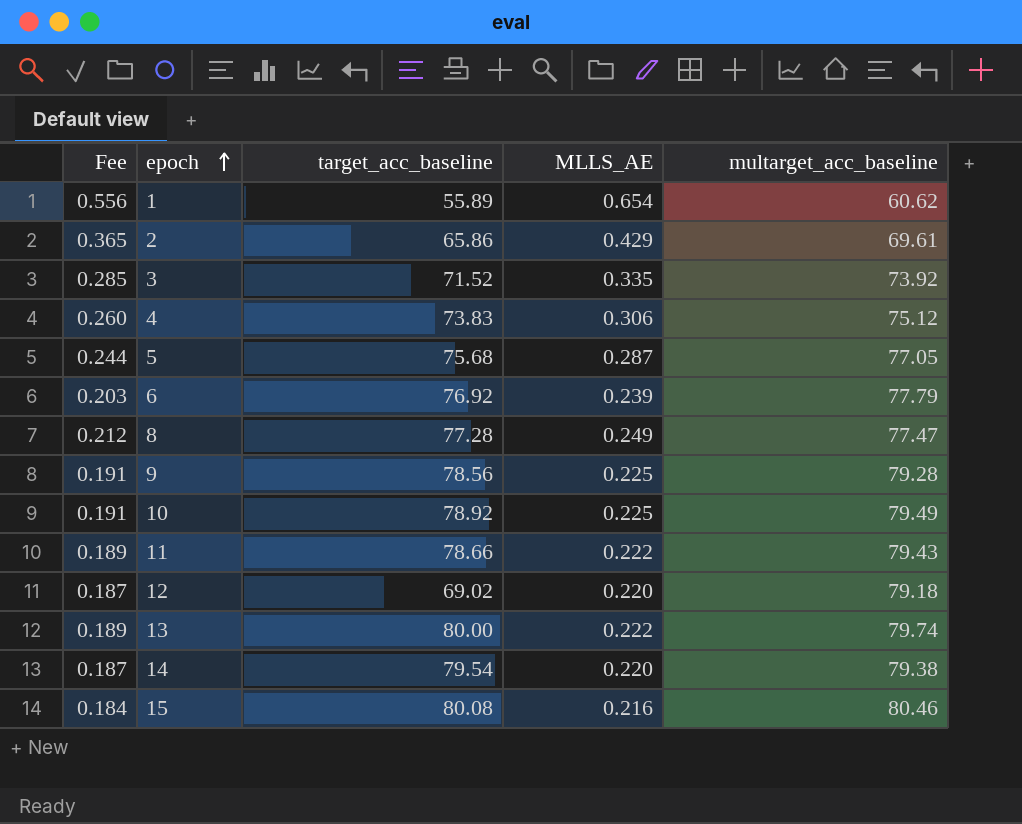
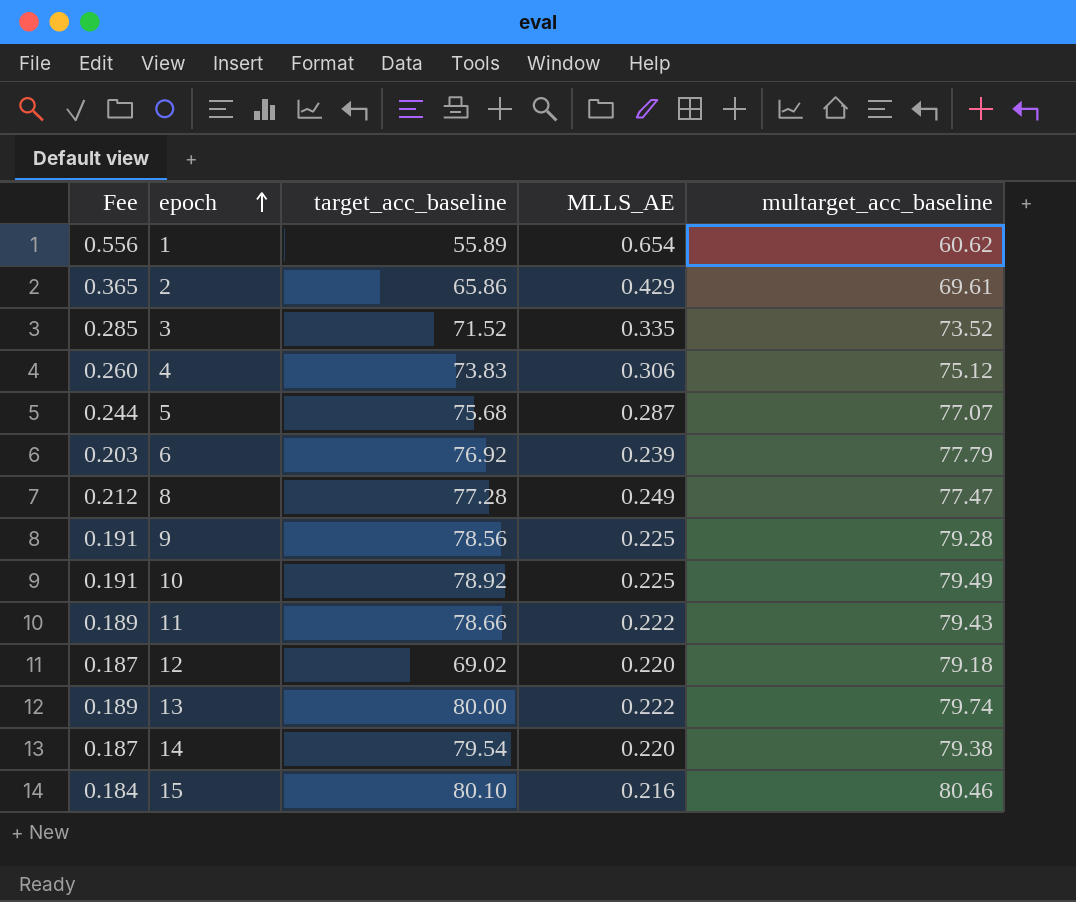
3 | multarget_acc_baseline: 73.92 -> 73.52
5 | multarget_acc_baseline: 77.05 -> 77.07
15 | target_acc_baseline: 80.08 -> 80.10

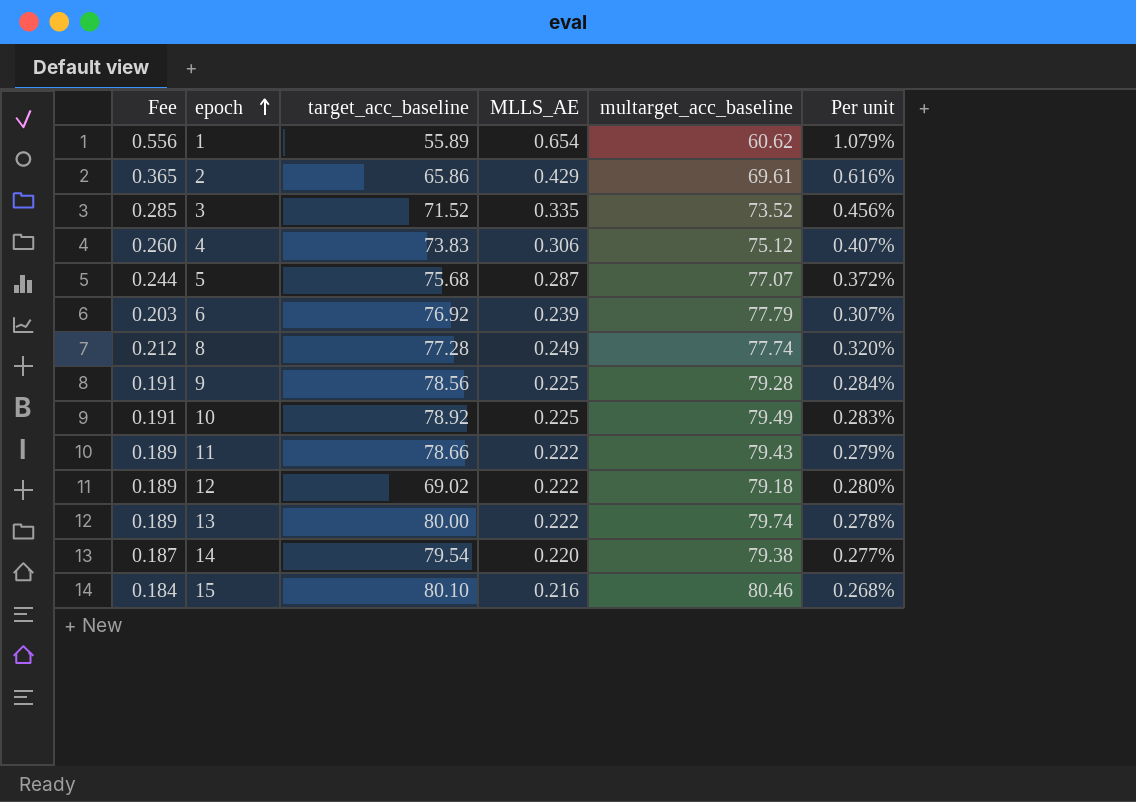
column Per unit | formula: none -> [MLLS_AE] / [multarget_acc_baseline]
8 | multarget_acc_baseline: 77.47 -> 77.74
12 | Fee: 0.187 -> 0.189
12 | MLLS_AE: 0.220 -> 0.222

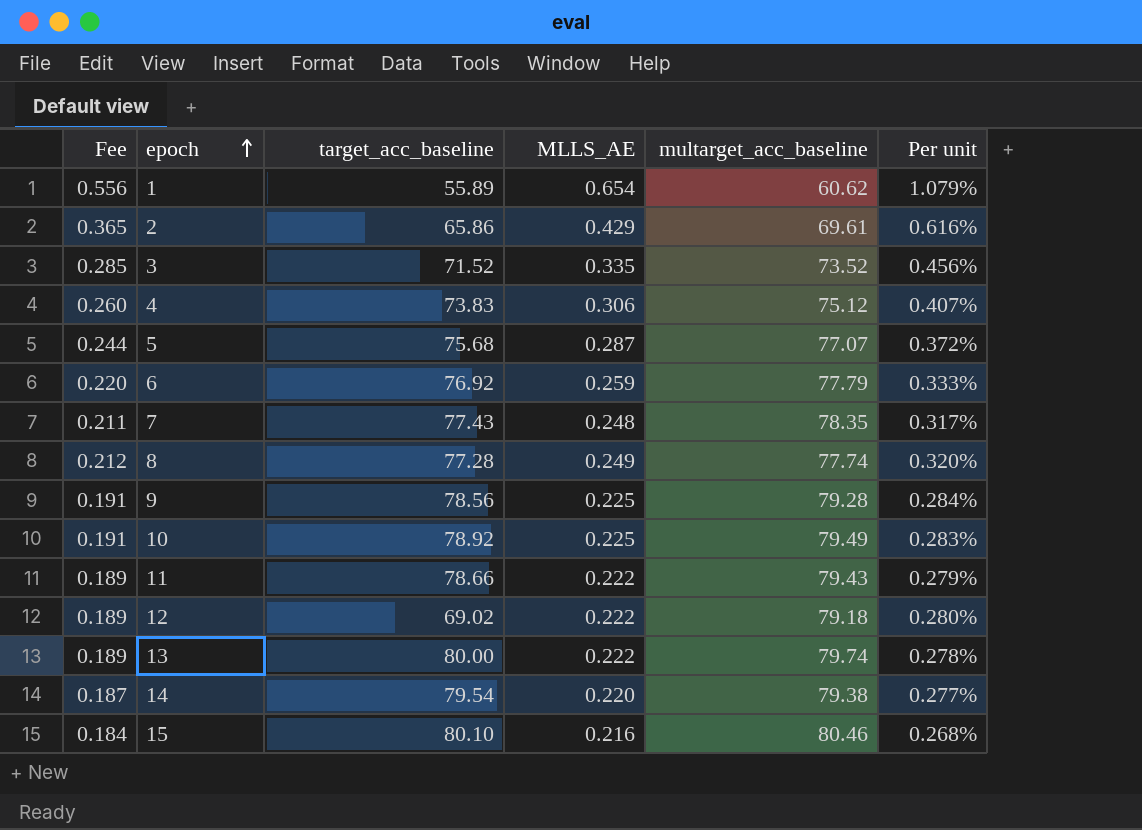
6 | Fee: 0.203 -> 0.220
6 | MLLS_AE: 0.239 -> 0.259
6 | Per unit: 0.307% -> 0.333%
row 7: none -> 0.211 | 77.43 | 0.248 | 78.35 | 0.317%

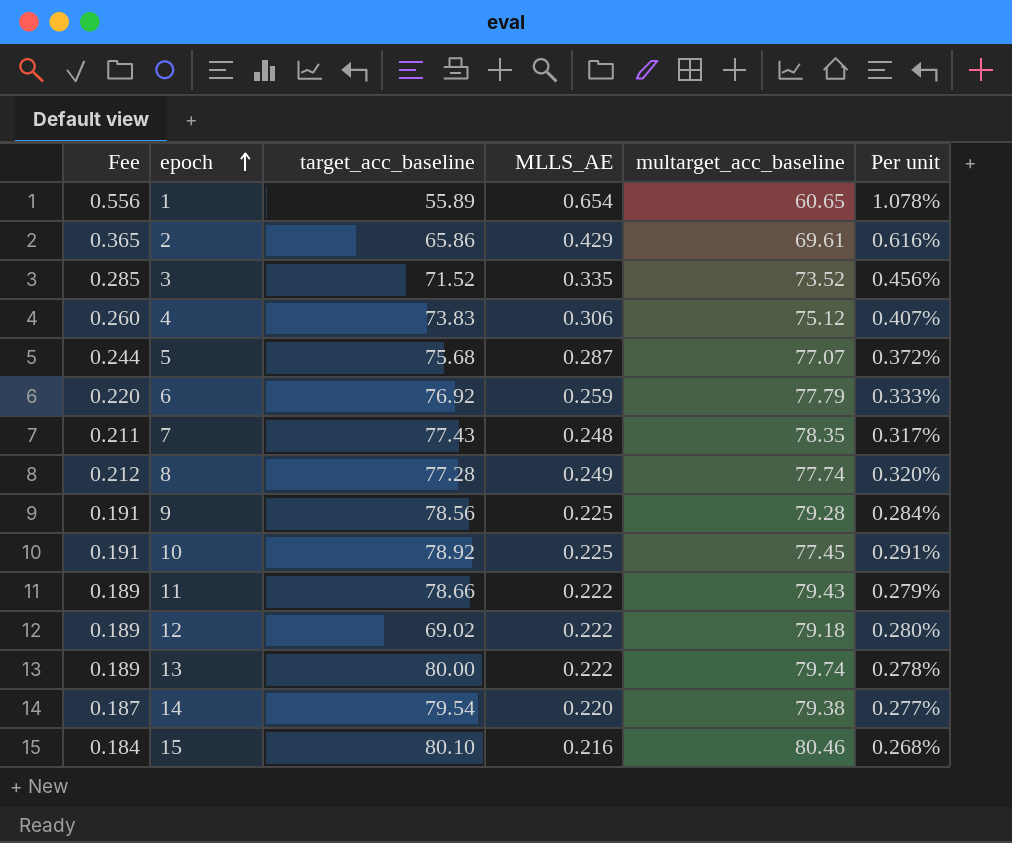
1 | multarget_acc_baseline: 60.62 -> 60.65
1 | Per unit: 1.079% -> 1.078%
10 | multarget_acc_baseline: 79.49 -> 77.45
10 | Per unit: 0.283% -> 0.291%

